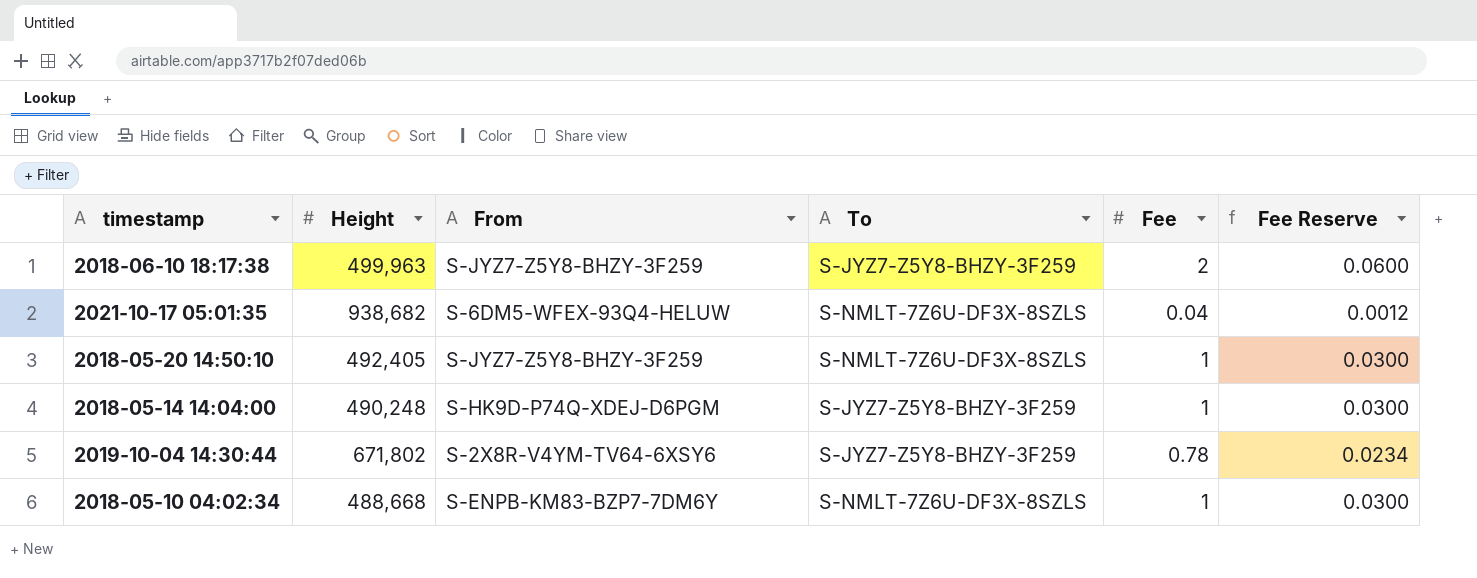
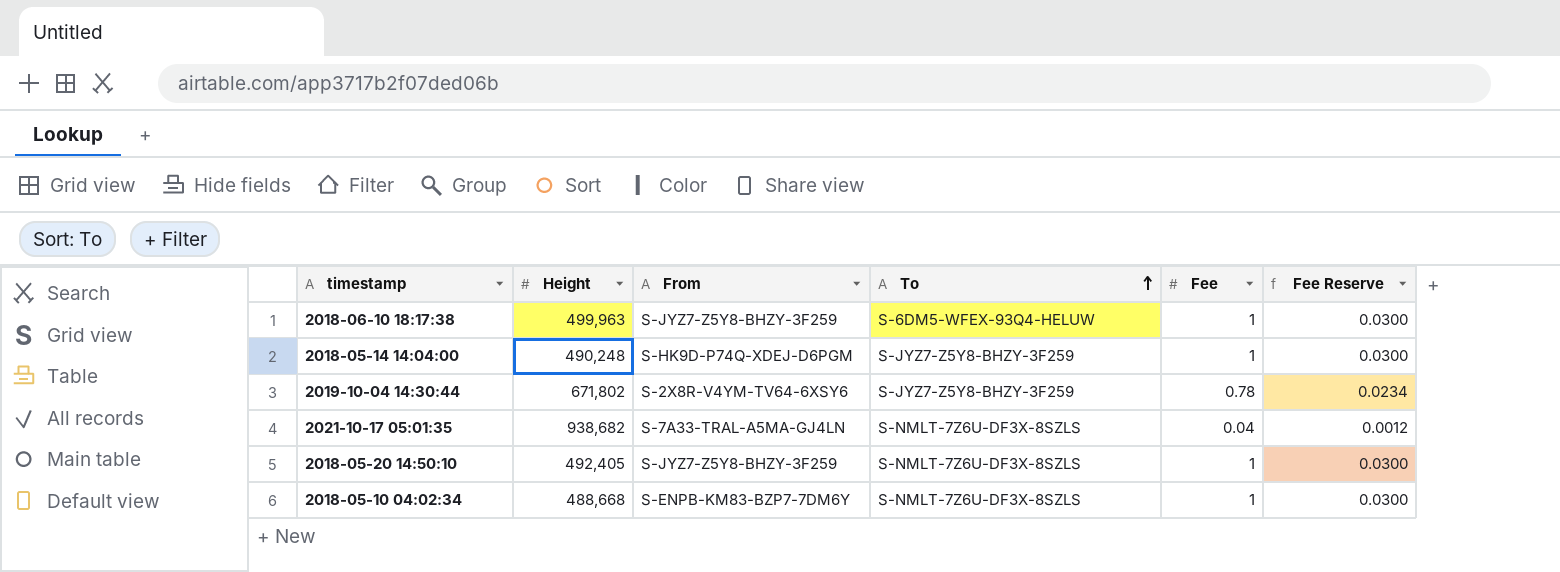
row order: none -> To ascending
2018-06-10 18:17:38 | To: S-JYZ7-Z5Y8-BHZY-3F259 -> S-6DM5-WFEX-93Q4-HELUW
2018-06-10 18:17:38 | Fee: 2 -> 1
2018-06-10 18:17:38 | Fee Reserve: 0.0600 -> 0.0300
2021-10-17 05:01:35 | From: S-6DM5-WFEX-93Q4-HELUW -> S-7A33-TRAL-A5MA-GJ4LN

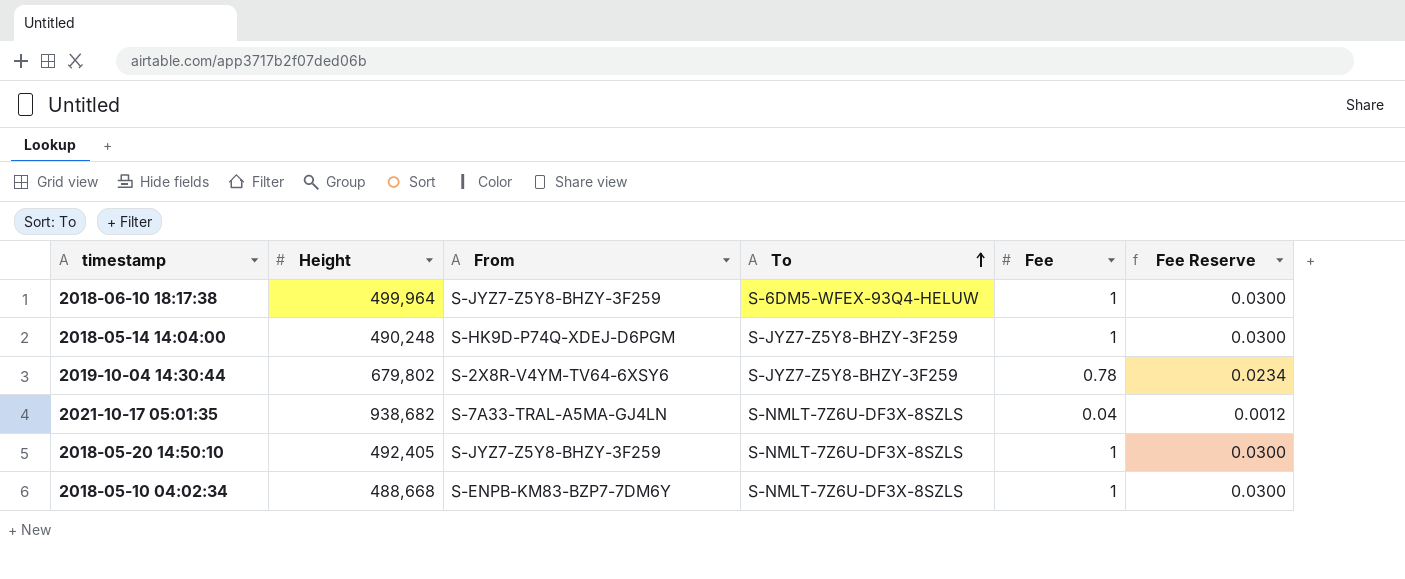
2018-06-10 18:17:38 | Height: 499,963 -> 499,964
2019-10-04 14:30:44 | Height: 671,802 -> 679,802

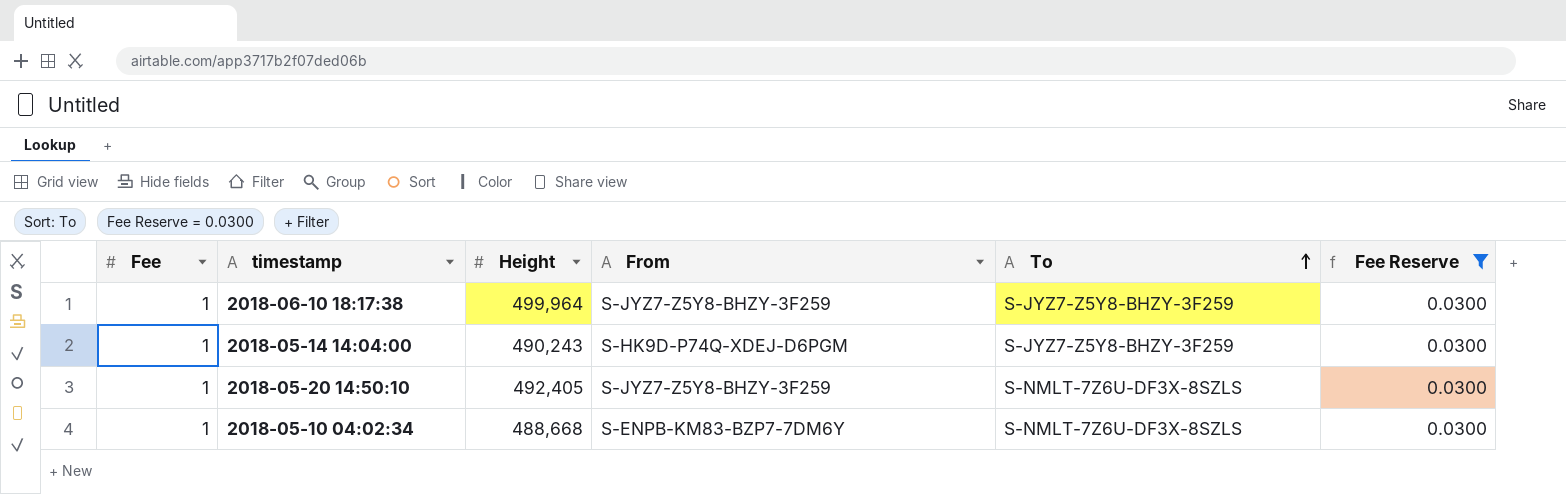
filter: none -> Fee Reserve = 0.0300
column Fee | position: 5 -> 1
2018-06-10 18:17:38 | To: S-6DM5-WFEX-93Q4-HELUW -> S-JYZ7-Z5Y8-BHZY-3F259
2018-05-14 14:04:00 | Height: 490,248 -> 490,243

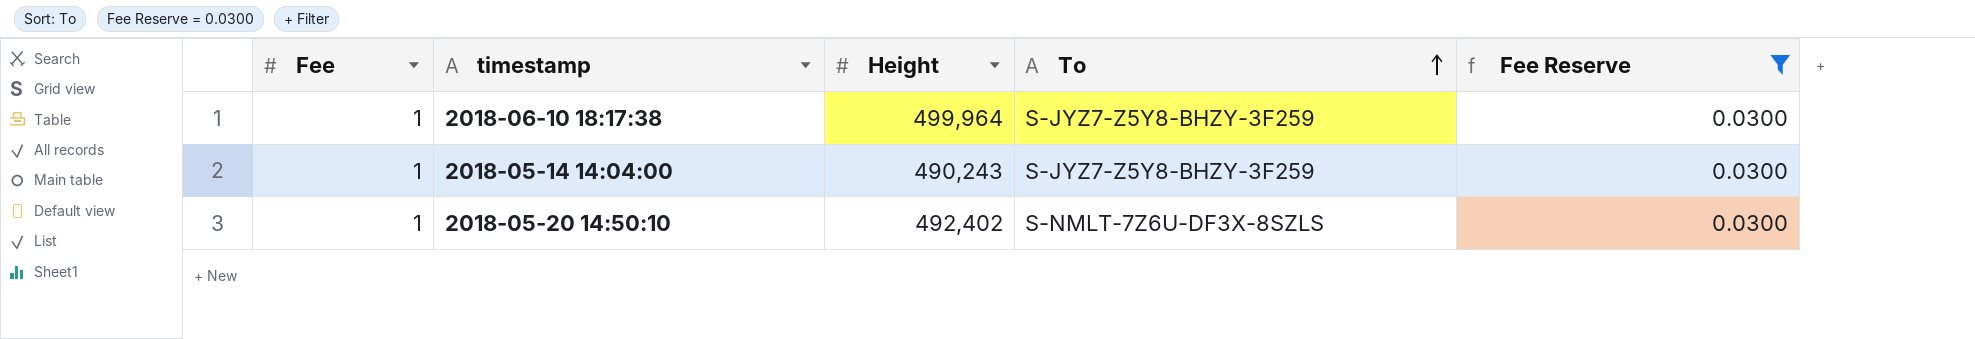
column From | position: 4 -> none
row 2018-05-10 04:02:34: 1 | 488,668 | S-ENPB-KM83-BZP7-7DM6Y | S-NMLT-7Z6U-DF3X-8SZLS | 0.0300 -> none
2018-05-20 14:50:10 | Height: 492,405 -> 492,402

